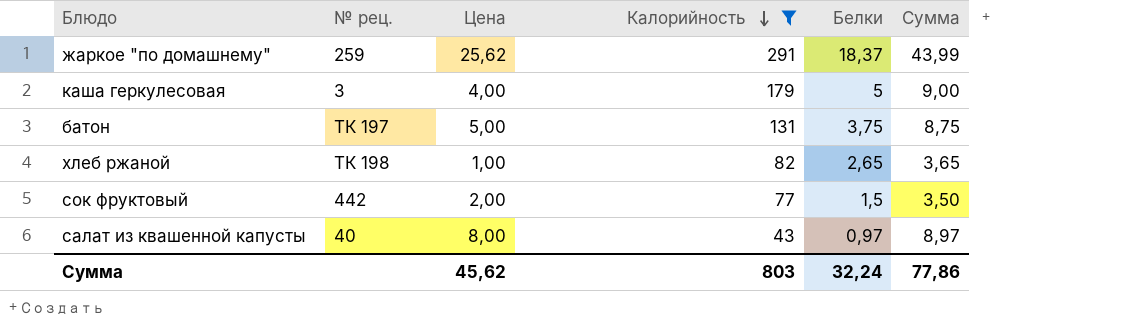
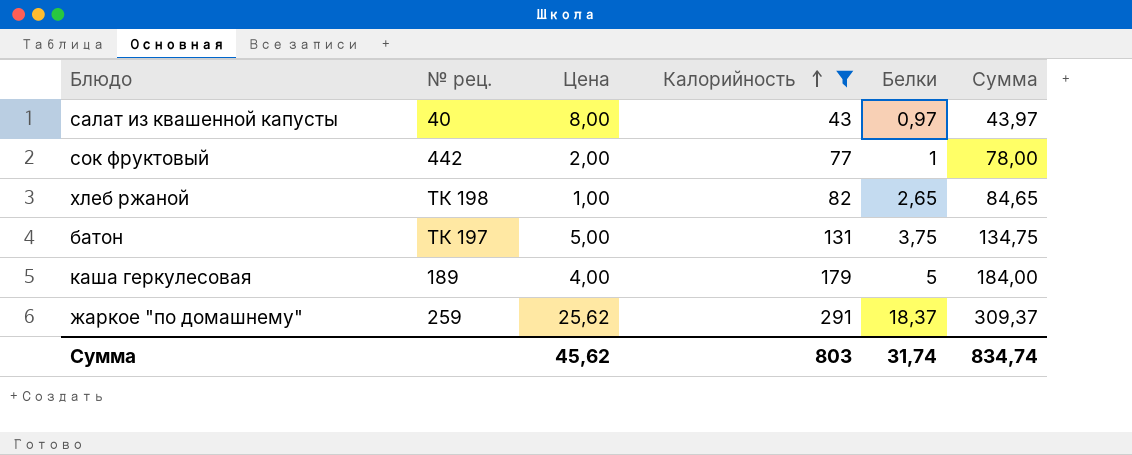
row order: Калорийность descending -> Калорийность ascending
column Сумма | formula: [Цена] + [Белки] -> [Калорийность] + [Белки]
сок фруктовый | Белки: 1,5 -> 1
каша геркулесовая | № рец.: 3 -> 189
Сумма | Белки: 32,24 -> 31,74
Сумма | Сумма: 77,86 -> 834,74

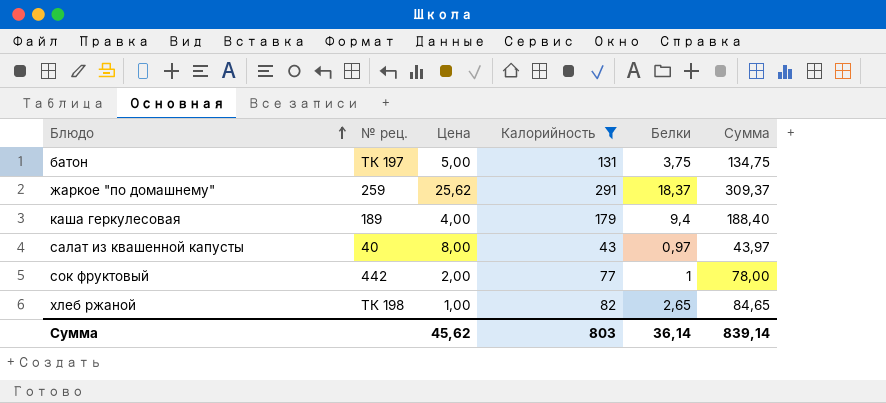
row order: Калорийность ascending -> Блюдо ascending
каша геркулесовая | Белки: 5 -> 9,4
каша геркулесовая | Сумма: 184,00 -> 188,40
Сумма | Белки: 31,74 -> 36,14
Сумма | Сумма: 834,74 -> 839,14

